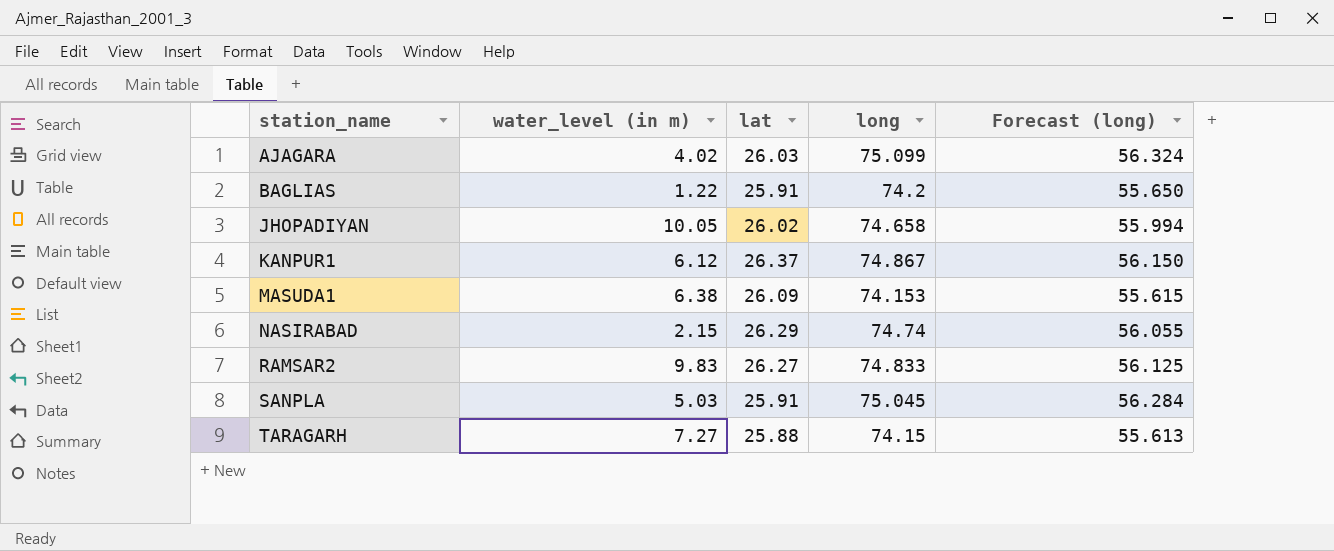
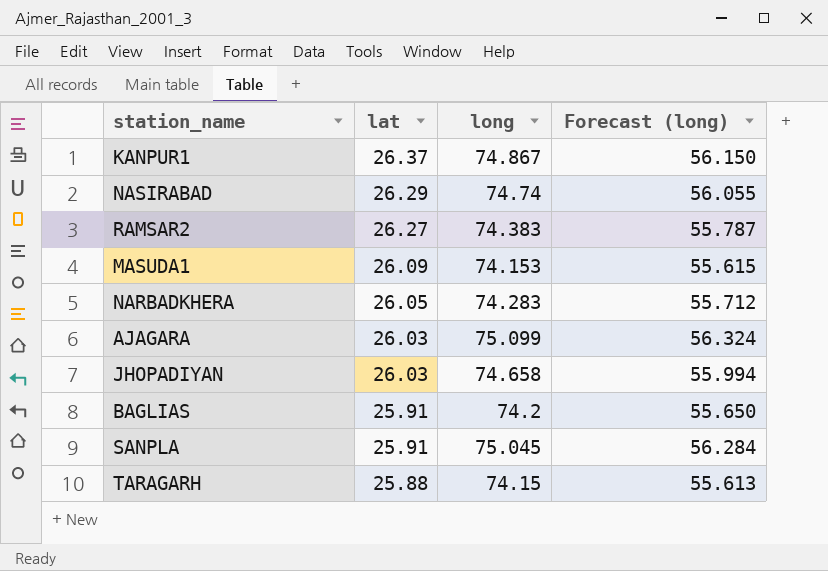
row order: station_name ascending -> lat descending
column water_level (in m) | position: 2 -> none
RAMSAR2 | long: 74.833 -> 74.383
RAMSAR2 | Forecast (long): 56.125 -> 55.787
row NARBADKHERA: none -> 26.05 | 74.283 | 55.712
JHOPADIYAN | lat: 26.02 -> 26.03

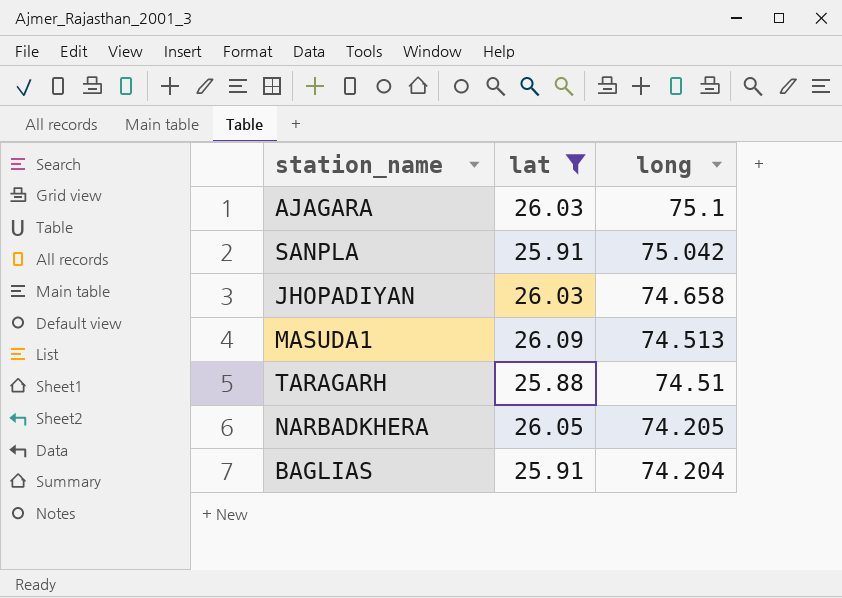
filter: none -> lat <= 26.09
row order: lat descending -> long descending
column Forecast (long) | formula: [long] * 0.75 -> none
AJAGARA | long: 75.099 -> 75.1
SANPLA | long: 75.045 -> 75.042
MASUDA1 | long: 74.153 -> 74.513
TARAGARH | long: 74.15 -> 74.51
NARBADKHERA | long: 74.283 -> 74.205
BAGLIAS | long: 74.2 -> 74.204

